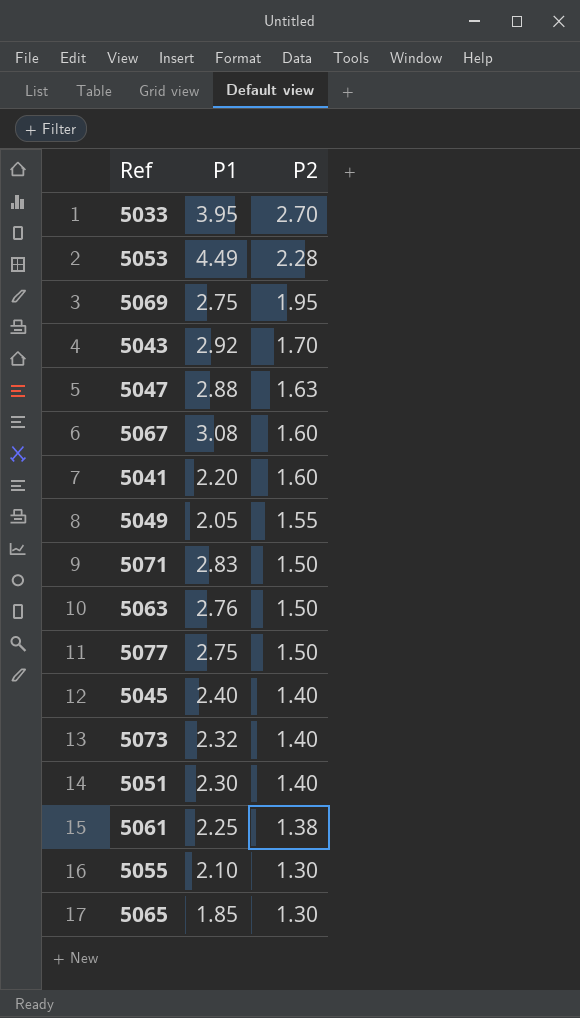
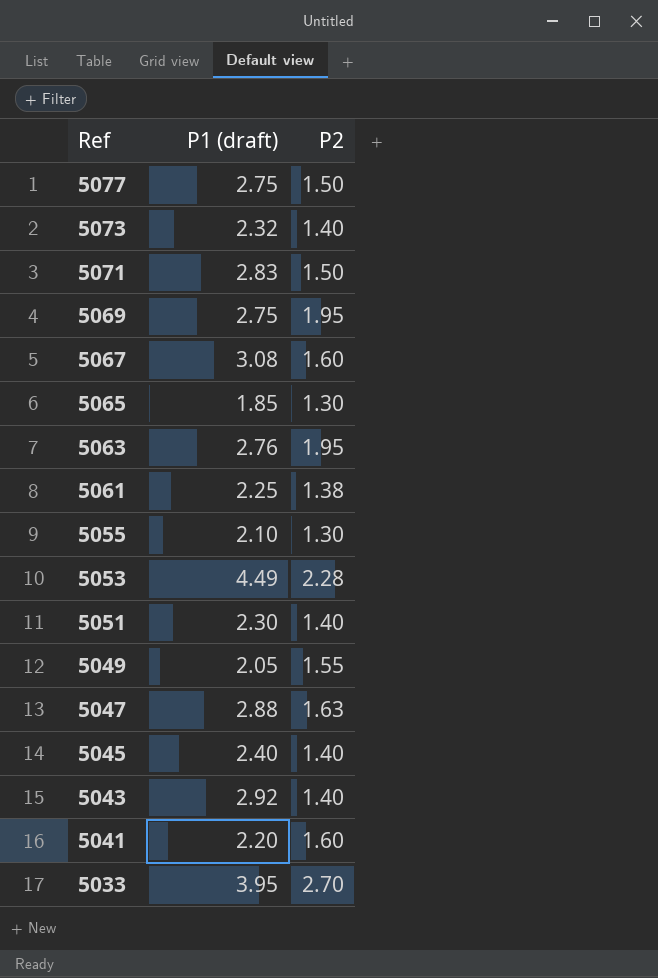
row order: P2 descending -> Ref descending
column name: P1 -> P1 (draft)
5063 | P2: 1.50 -> 1.95
5043 | P2: 1.70 -> 1.40

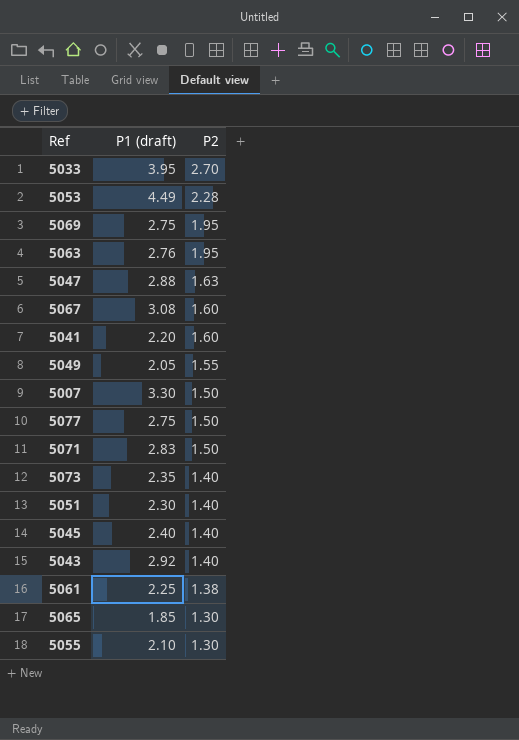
row order: Ref descending -> P2 descending
row 5007: none -> 3.30 | 1.50
5073 | P1 (draft): 2.32 -> 2.35

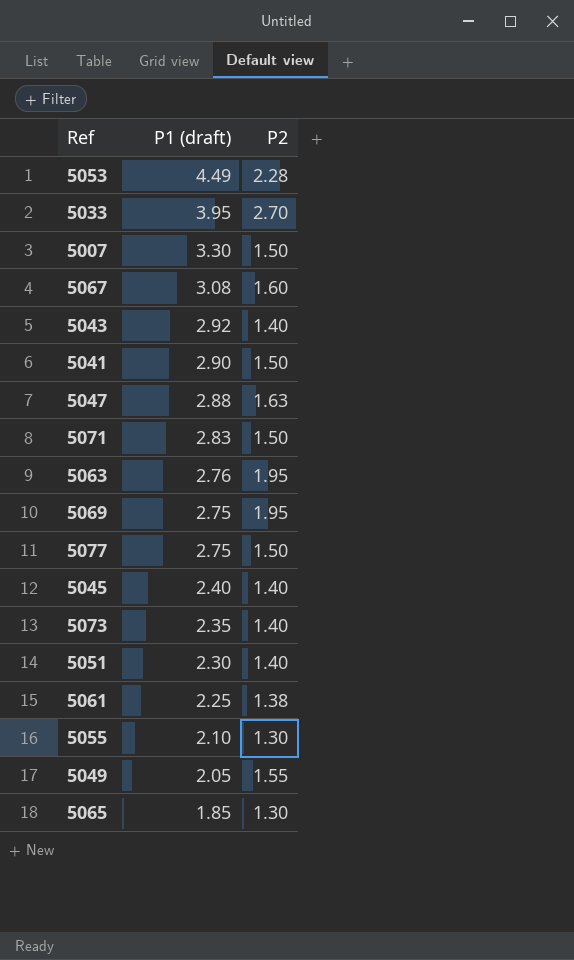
row order: P2 descending -> P1 (draft) descending
5041 | P1 (draft): 2.20 -> 2.90
5041 | P2: 1.60 -> 1.50

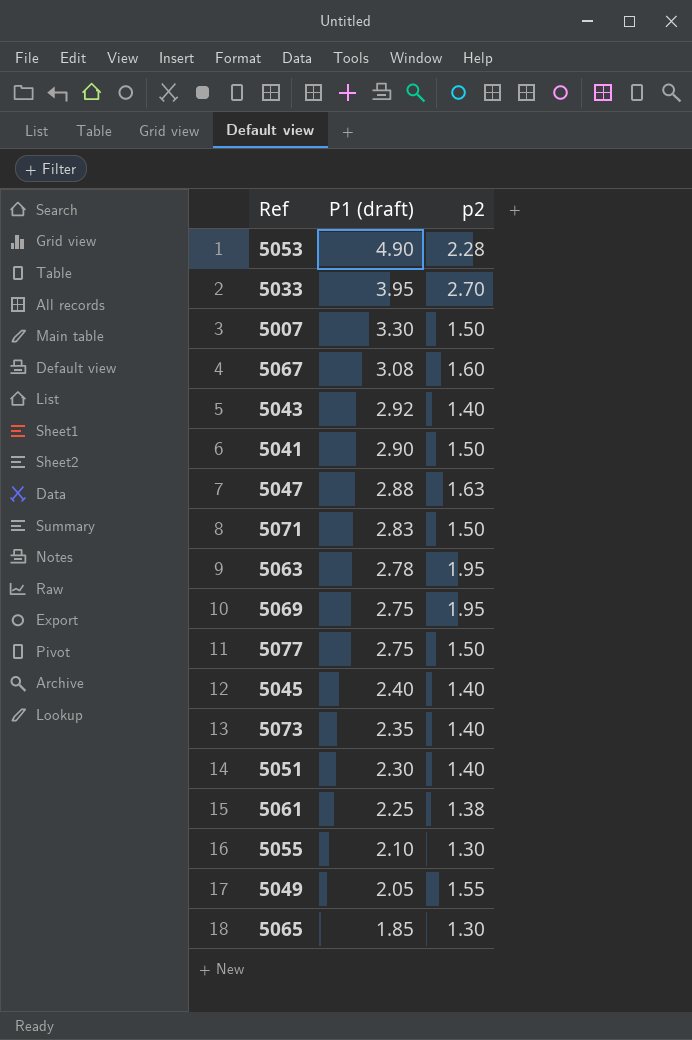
column name: P2 -> p2
5053 | P1 (draft): 4.49 -> 4.90
5063 | P1 (draft): 2.76 -> 2.78

